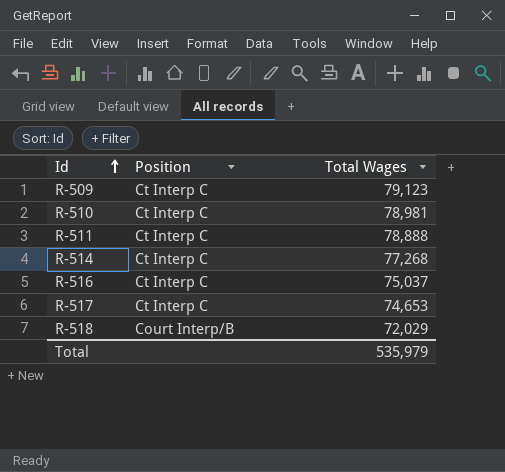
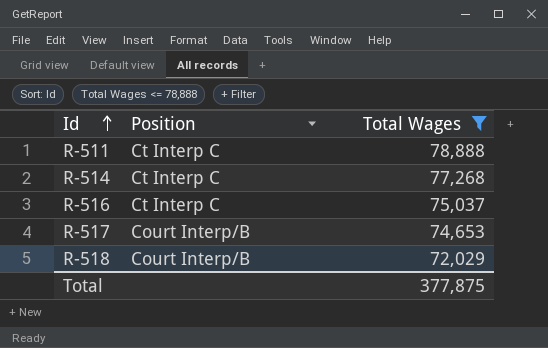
filter: none -> Total Wages <= 78,888
R-517 | Position: Ct Interp C -> Court Interp/B
Total | Total Wages: 535,979 -> 377,875

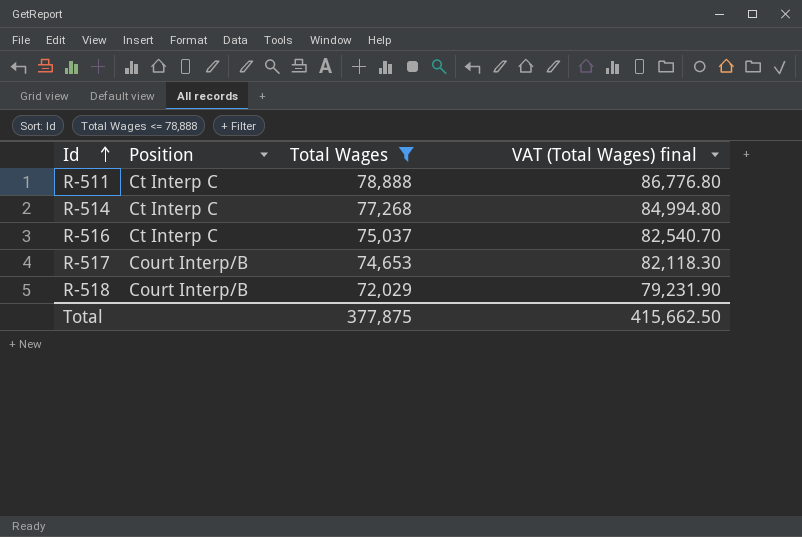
column VAT (Total Wages) final | formula: none -> [Total Wages] * 1.1

